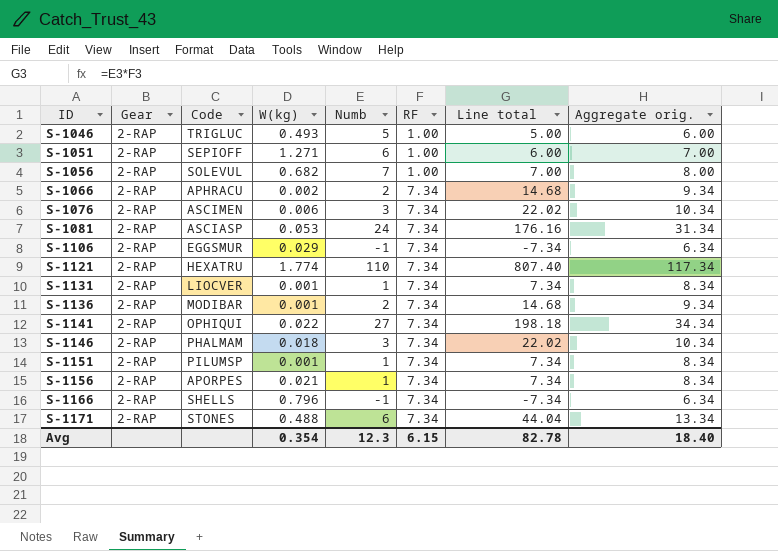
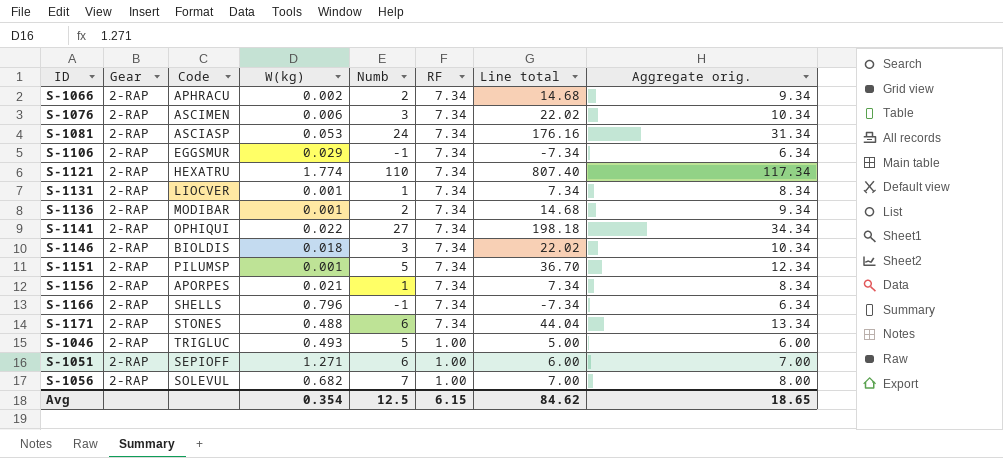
row order: ID ascending -> RF descending
S-1146 | Code: PHALMAM -> BIOLDIS
S-1151 | Numb: 1 -> 5
S-1151 | Line total: 7.34 -> 36.70
S-1151 | Aggregate orig.: 8.34 -> 12.34
Avg | Numb: 12.3 -> 12.5
Avg | Line total: 82.78 -> 84.62
Avg | Aggregate orig.: 18.40 -> 18.65

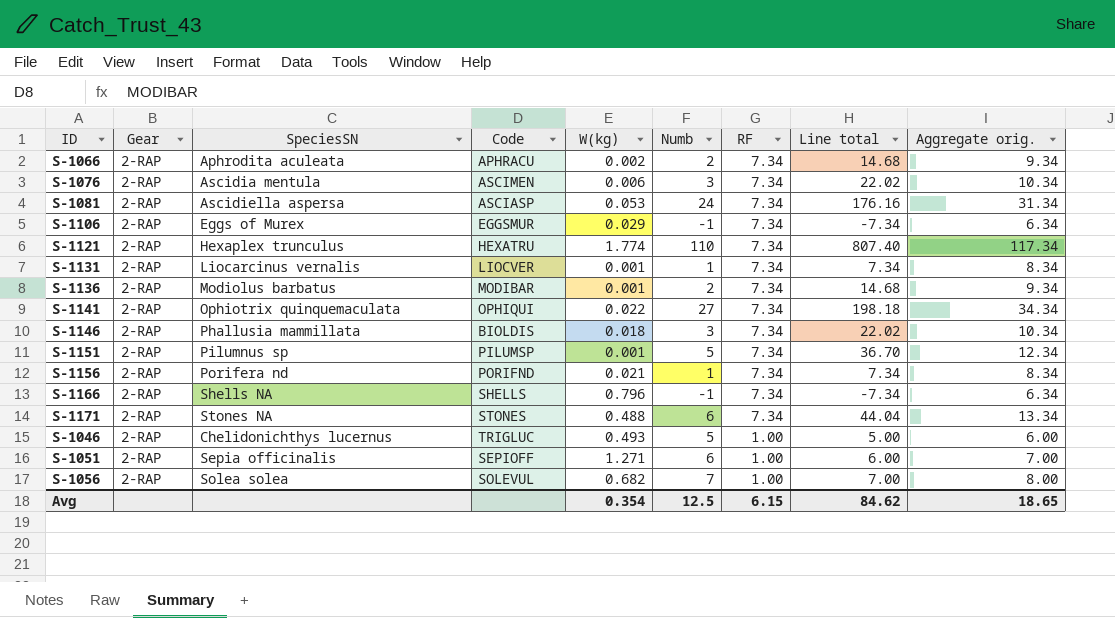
column SpeciesSN | position: none -> 3
S-1156 | Code: APORPES -> PORIFND

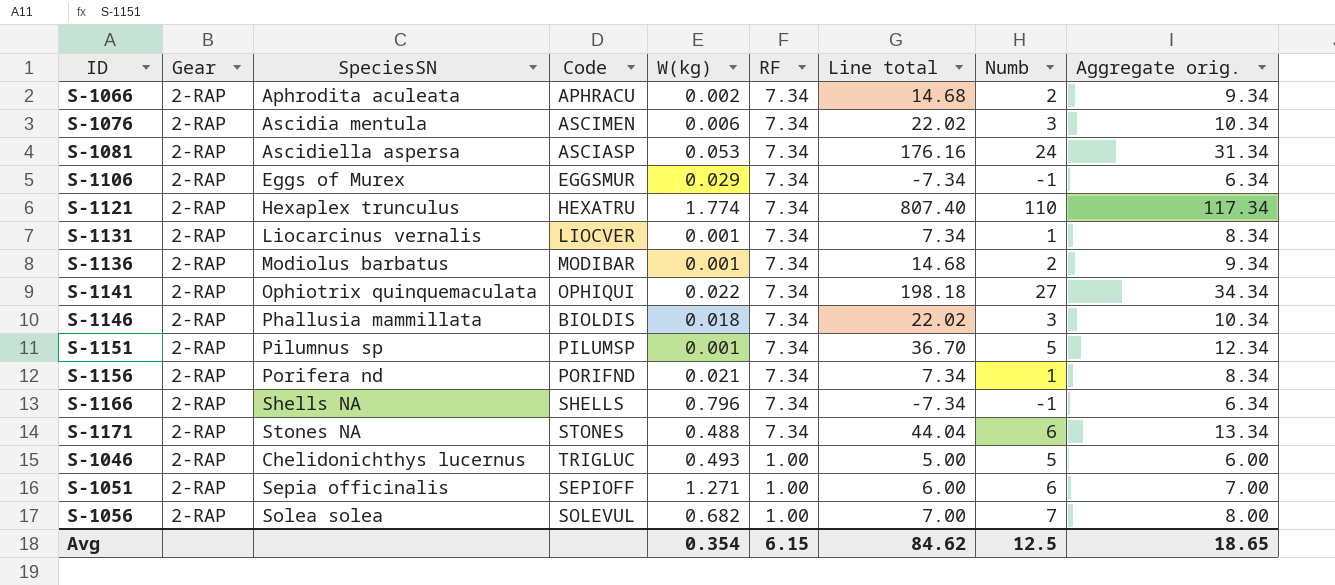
column Numb | position: 6 -> 8

